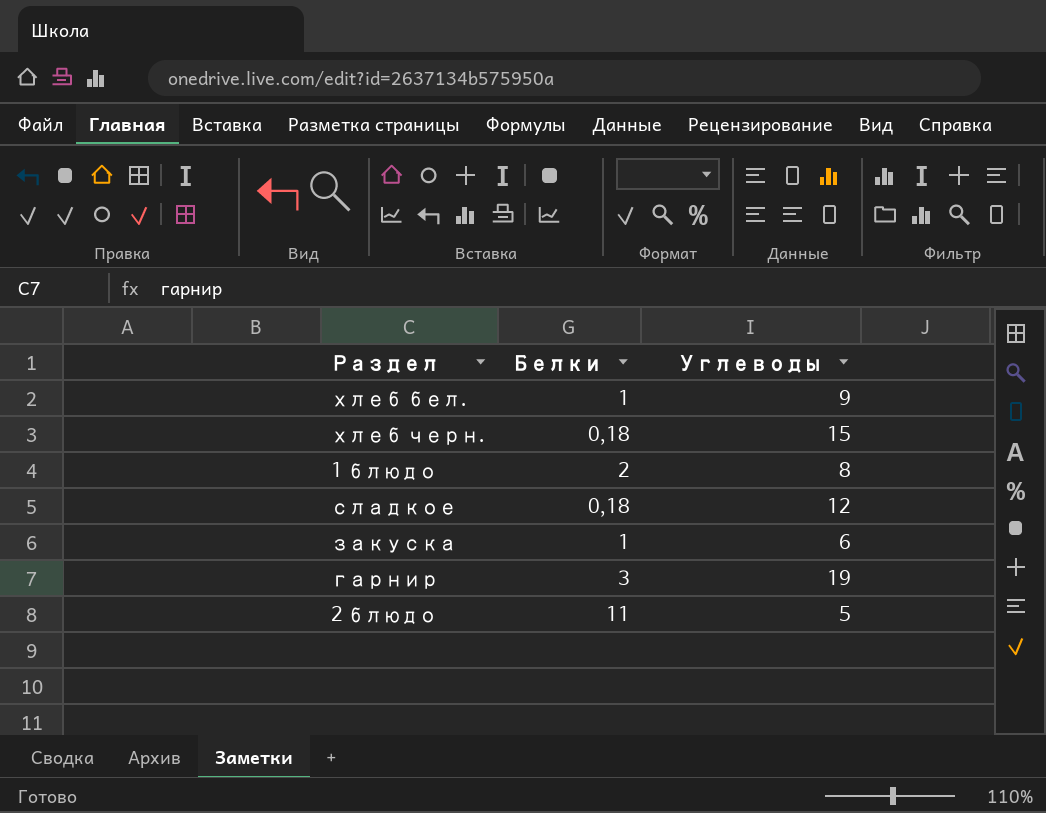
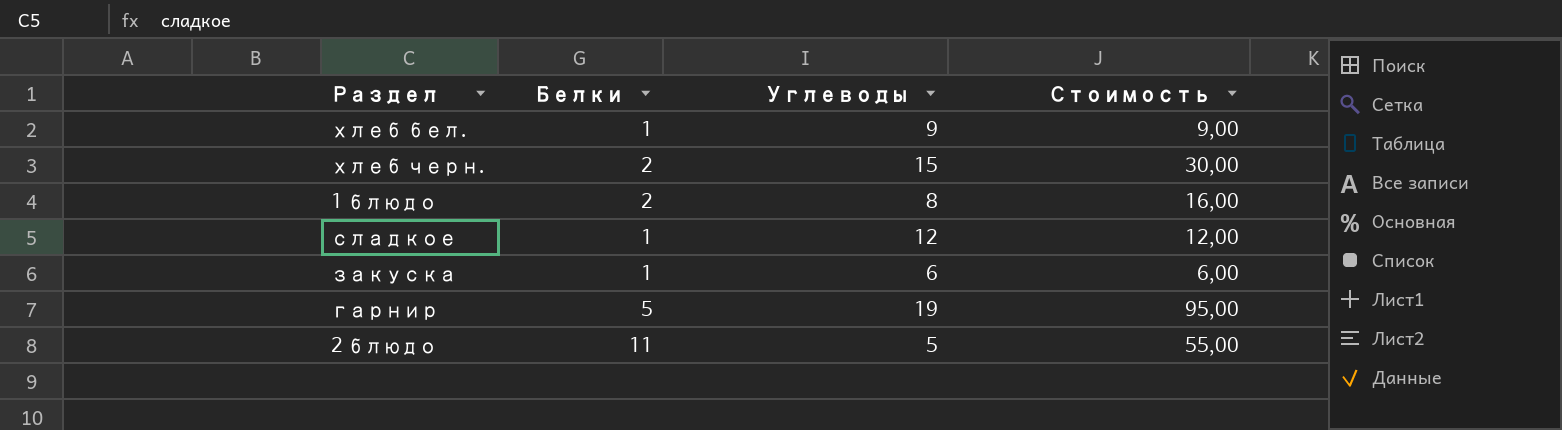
column Стоимость | formula: none -> [Белки] * [Углеводы]
хлеб черн. | Белки: 0,18 -> 2
сладкое | Белки: 0,18 -> 1
гарнир | Белки: 3 -> 5

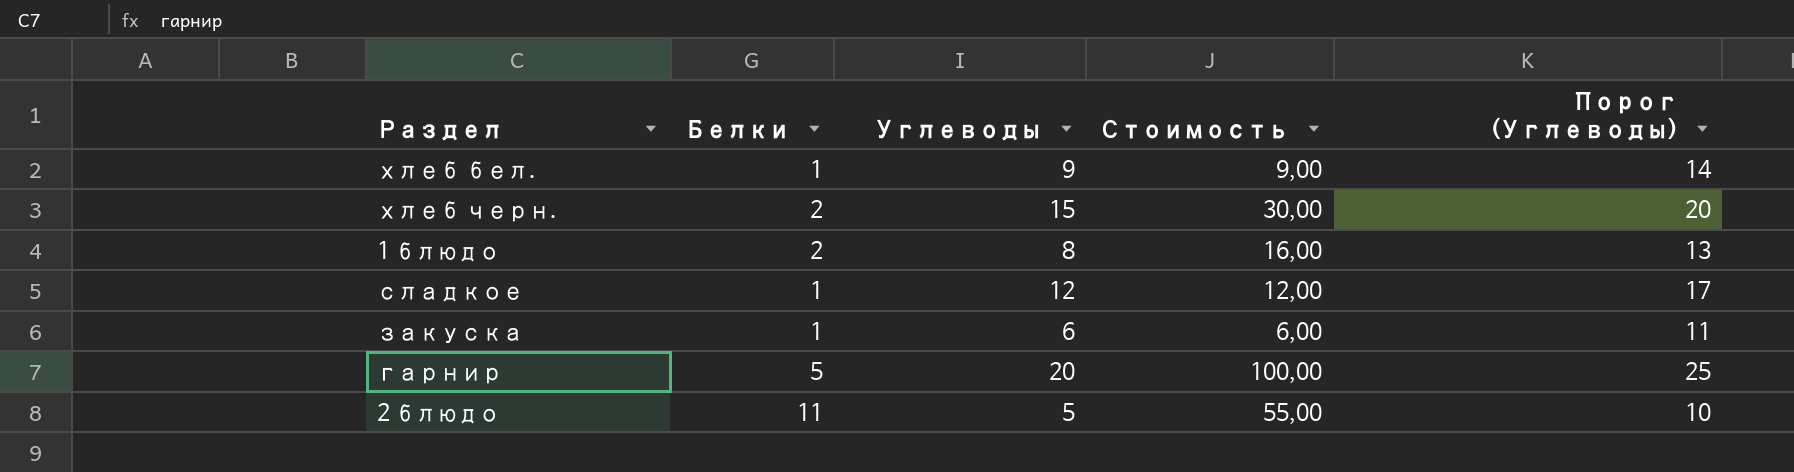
column Порог (Углеводы) | formula: none -> [Углеводы] + 5
гарнир | Углеводы: 19 -> 20
гарнир | Стоимость: 95,00 -> 100,00

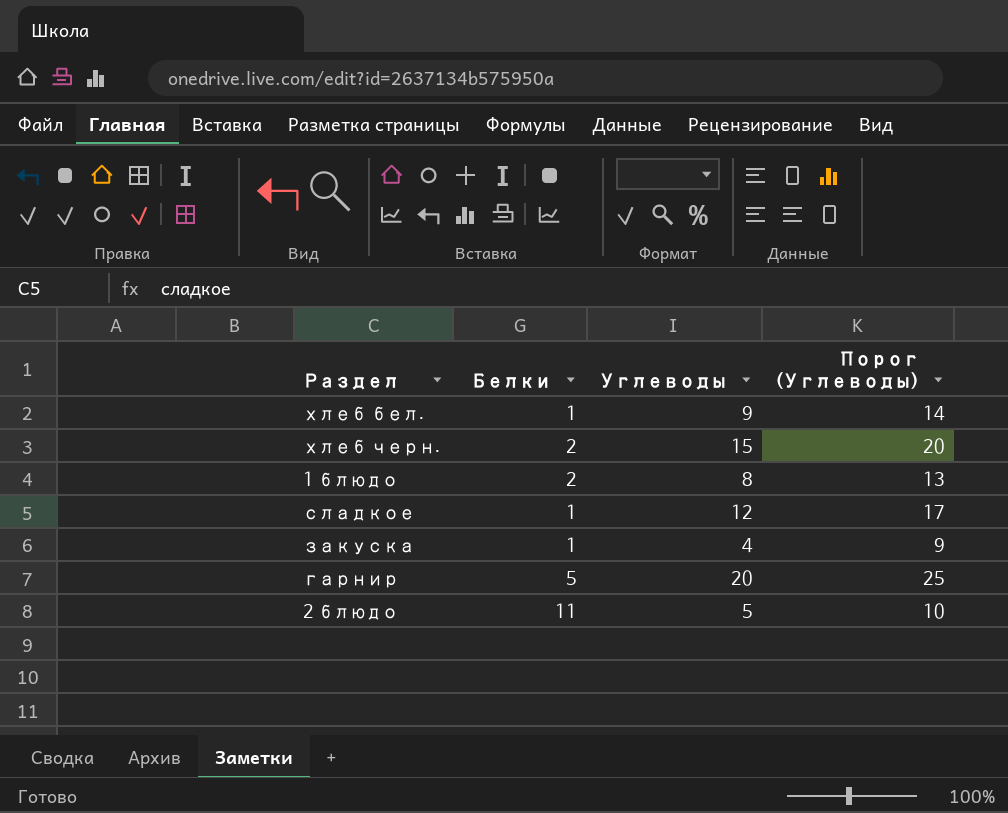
column Стоимость | formula: [Белки] * [Углеводы] -> none
закуска | Углеводы: 6 -> 4
закуска | Порог (Углеводы): 11 -> 9

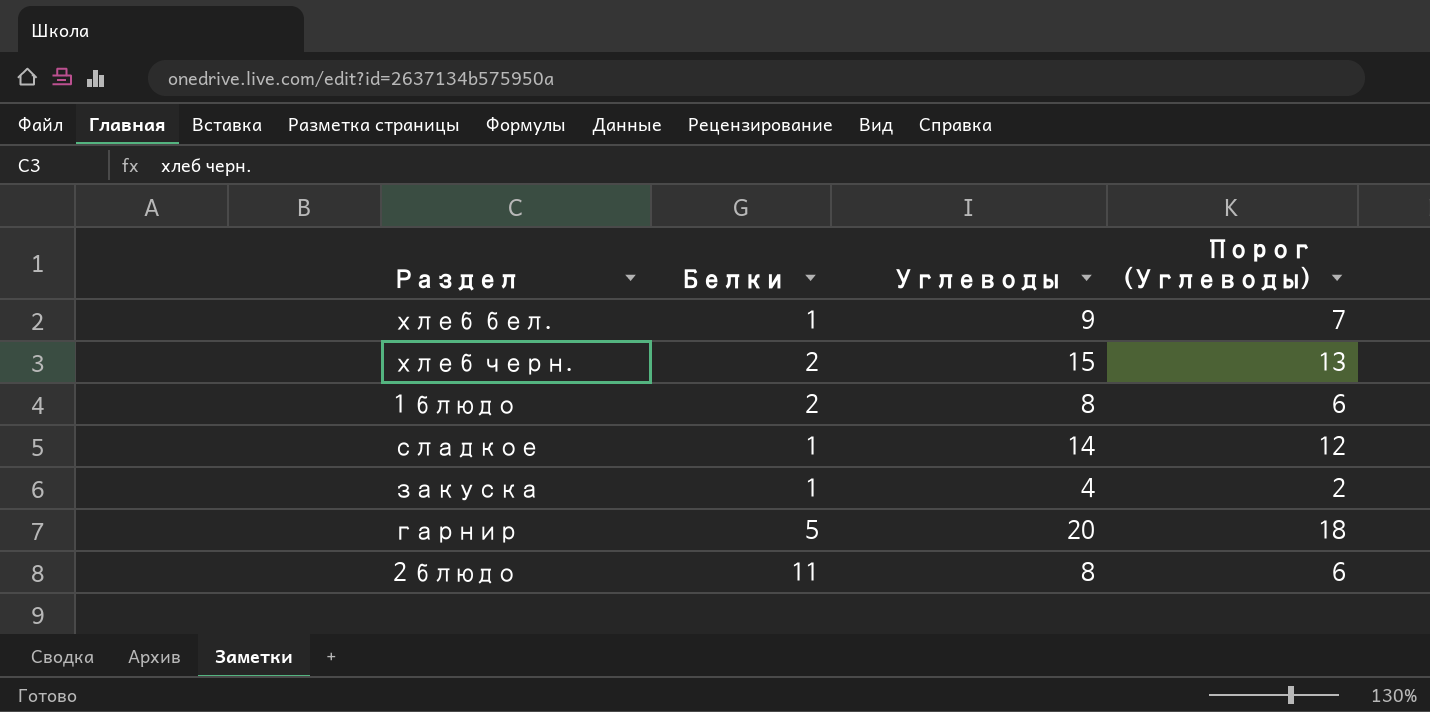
column Порог (Углеводы) | formula: [Углеводы] + 5 -> [Углеводы] - 2
сладкое | Углеводы: 12 -> 14
2 блюдо | Углеводы: 5 -> 8

